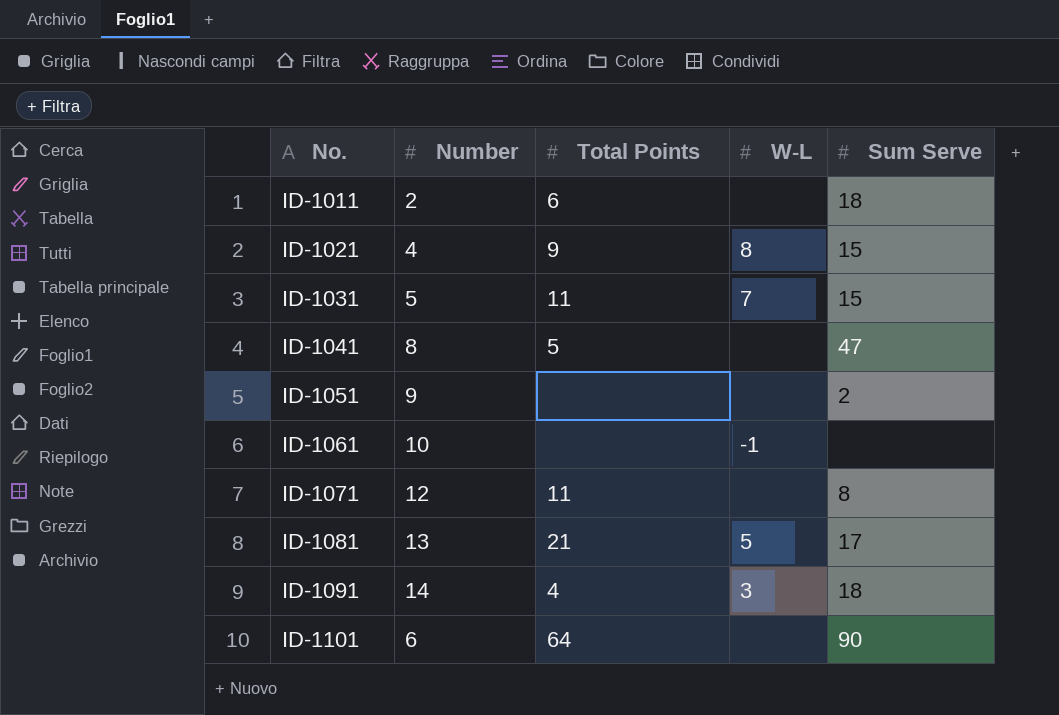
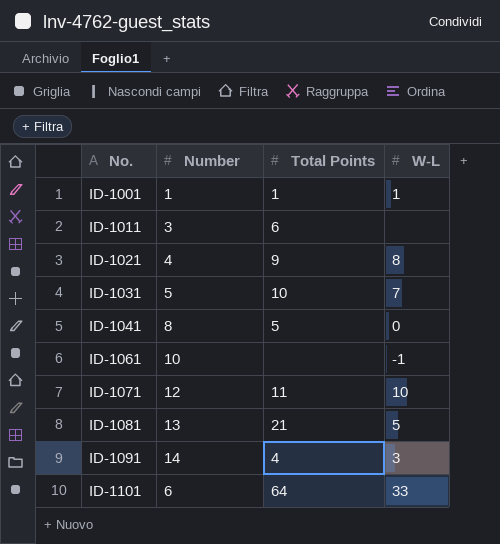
column Sum Serve | position: 5 -> none
row ID-1051: 9 | none | none | 2 -> none
row ID-1001: none -> 1 | 1 | 1
ID-1011 | Number: 2 -> 3
ID-1031 | Total Points: 11 -> 10
ID-1041 | W-L: none -> 0
ID-1071 | W-L: none -> 10
ID-1101 | W-L: none -> 33

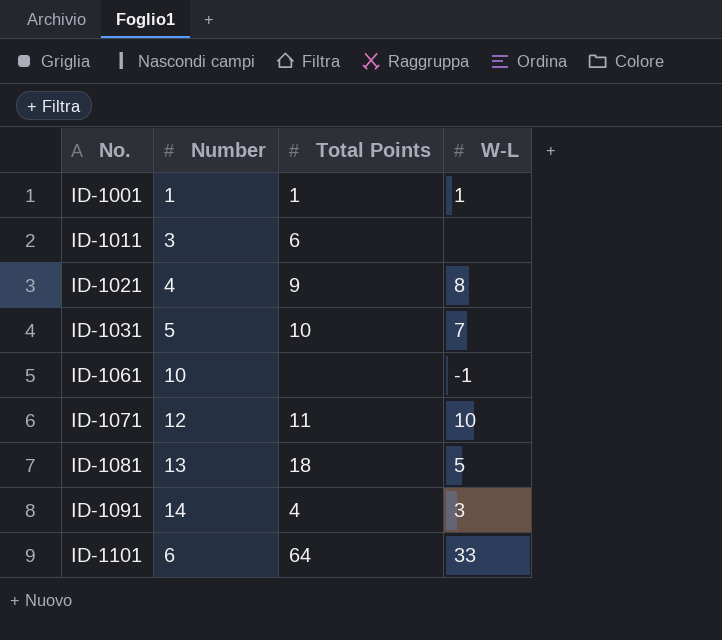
row ID-1041: 8 | 5 | 0 -> none
ID-1081 | Total Points: 21 -> 18

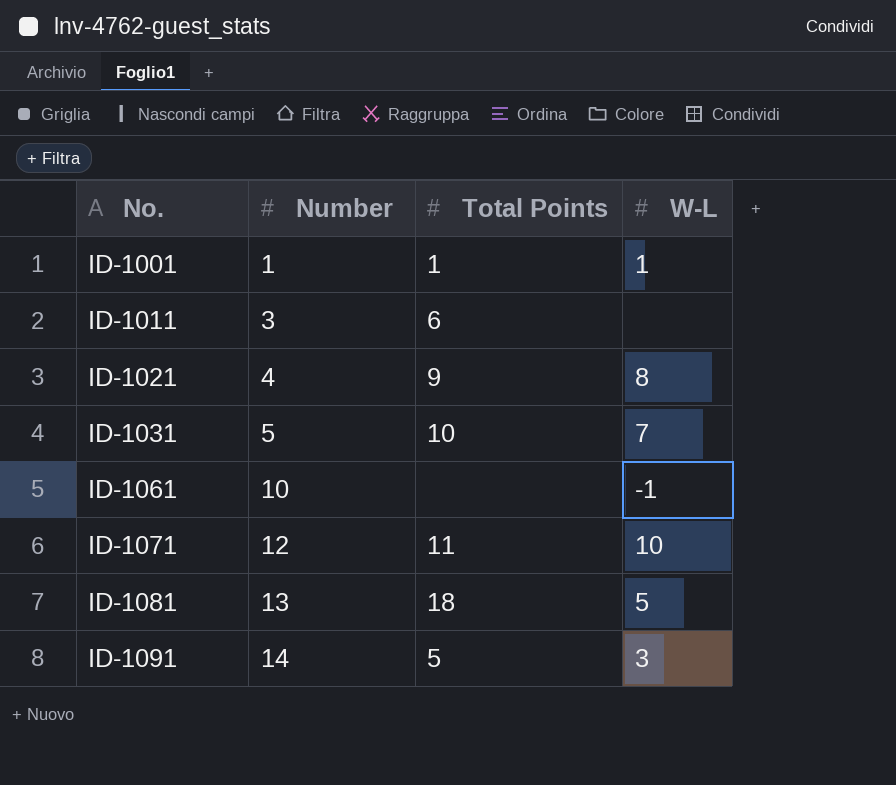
row ID-1101: 6 | 64 | 33 -> none
ID-1091 | Total Points: 4 -> 5

